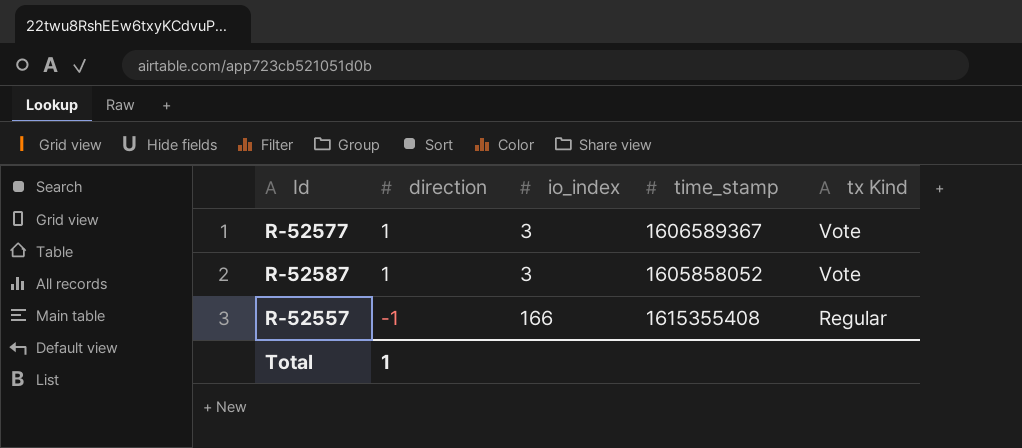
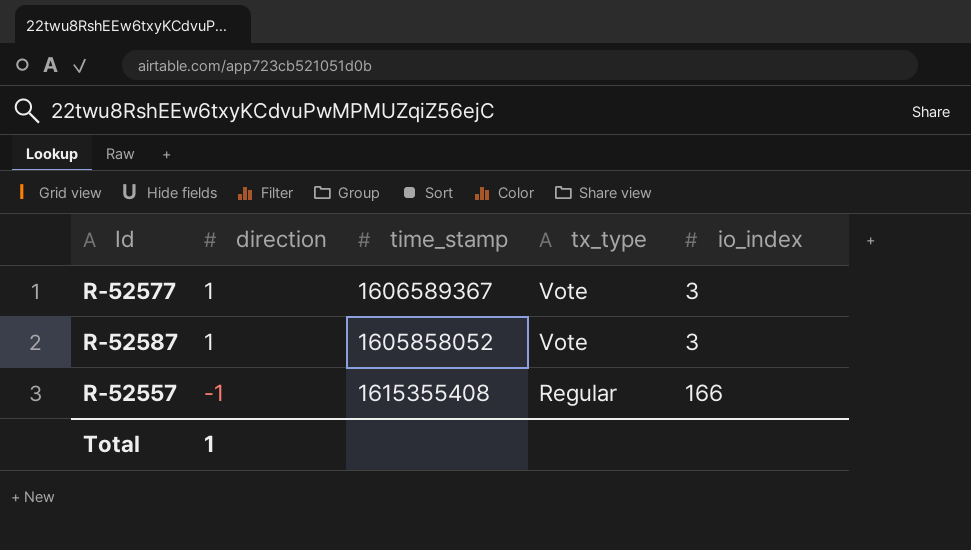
column name: tx Kind -> tx_type
column io_index | position: 3 -> 5

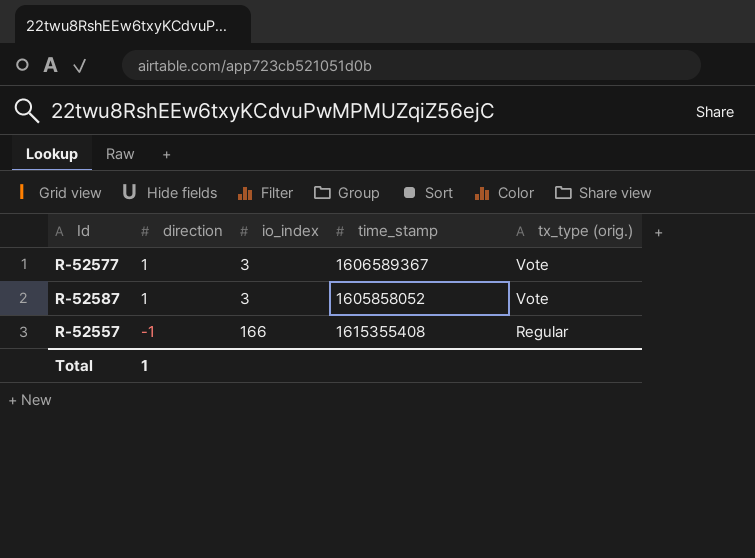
column io_index | position: 5 -> 3
column name: tx_type -> tx_type (orig.)

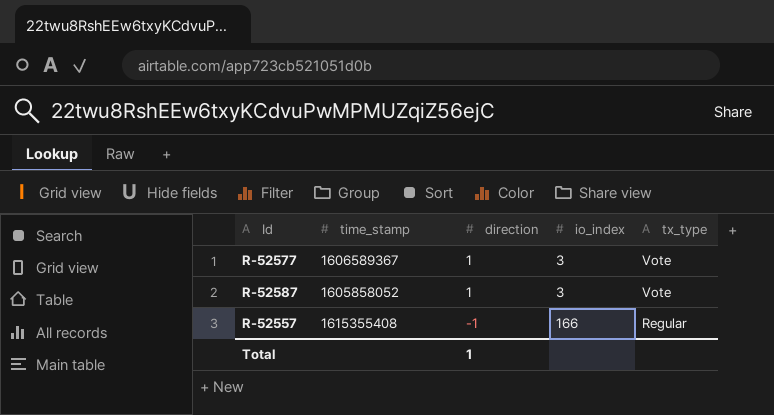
column time_stamp | position: 4 -> 2
column name: tx_type (orig.) -> tx_type

